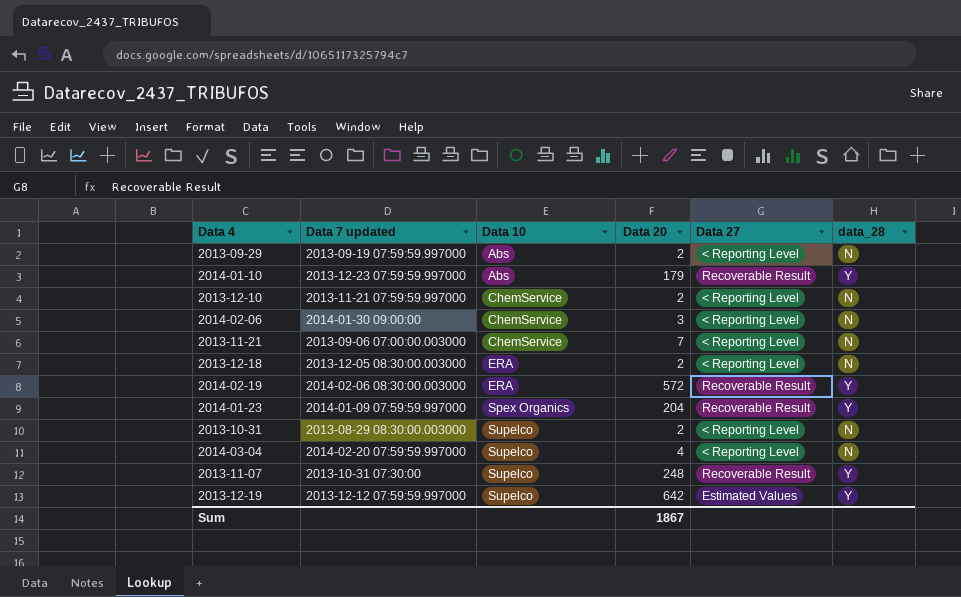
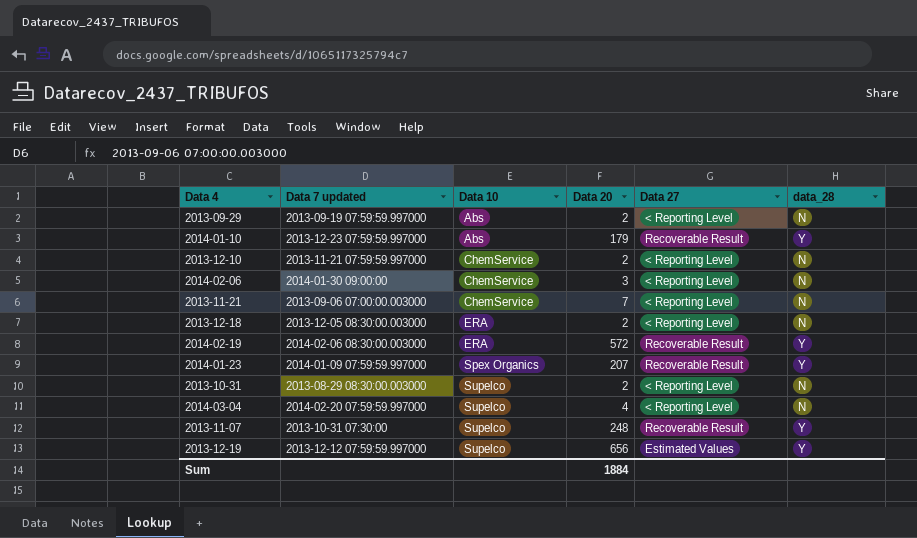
2014-01-23 | Data 20: 204 -> 207
2013-12-19 | Data 20: 642 -> 656
Sum | Data 20: 1867 -> 1884

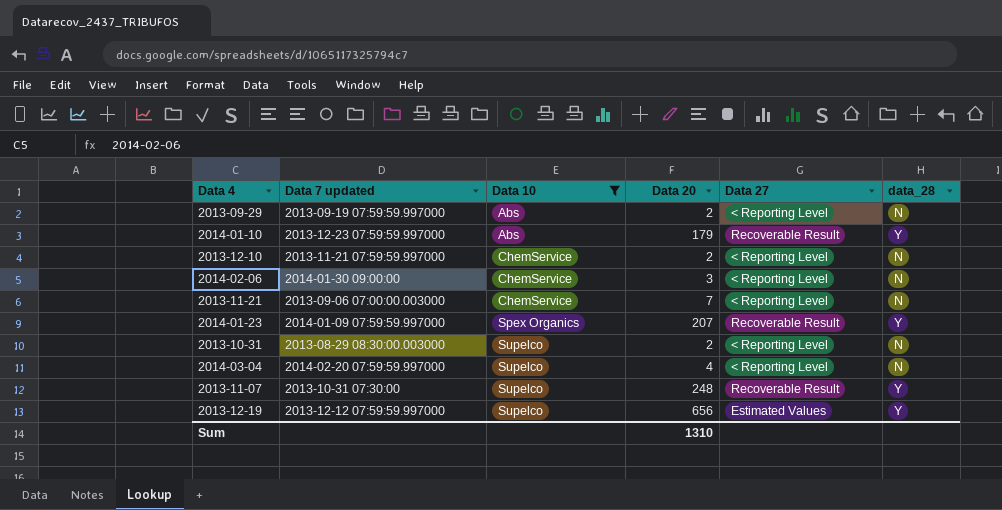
filter: none -> Data 10 != ERA
Sum | Data 20: 1884 -> 1310

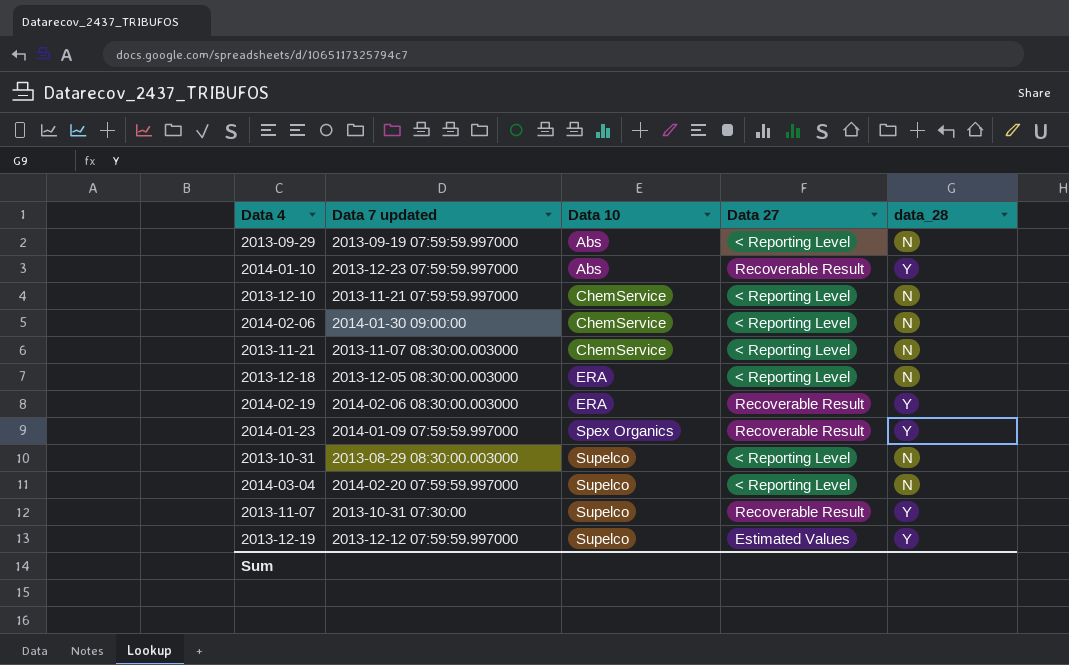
filter: Data 10 != ERA -> none
column Data 20 | position: 4 -> none
2013-11-21 | Data 7 updated: 2013-09-06 07:00:00.003000 -> 2013-11-07 08:30:00.003000

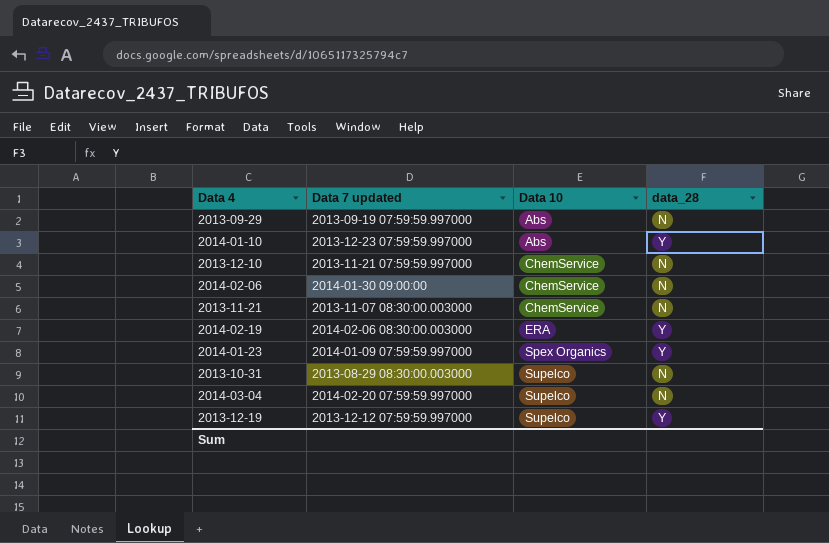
column Data 27 | position: 4 -> none
row 2013-12-18: 2013-12-05 08:30:00.003000 | ERA | < Reporting Level | N -> none
row 2013-11-07: 2013-10-31 07:30:00 | Supelco | Recoverable Result | Y -> none

